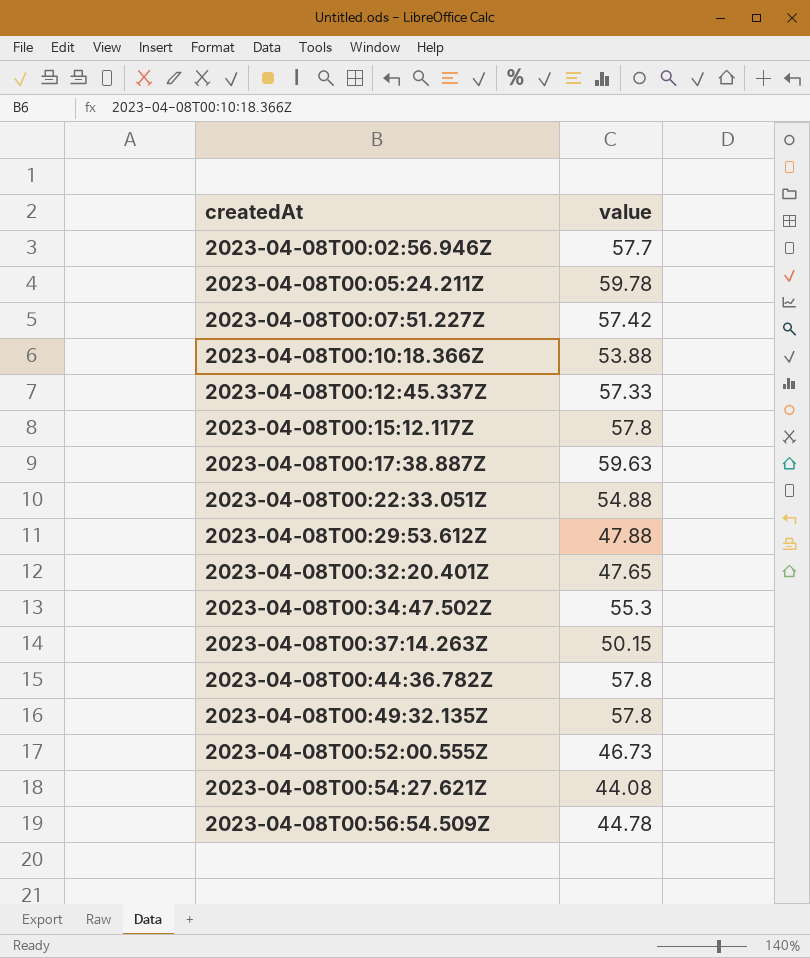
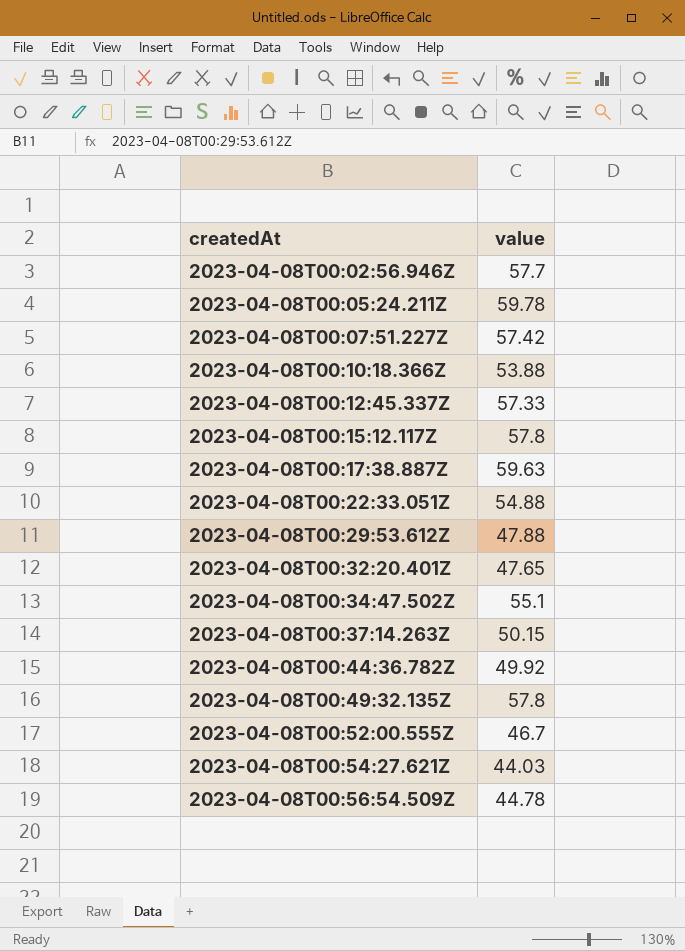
2023-04-08T00:34:47.502Z | value: 55.3 -> 55.1
2023-04-08T00:44:36.782Z | value: 57.8 -> 49.92
2023-04-08T00:52:00.555Z | value: 46.73 -> 46.7
2023-04-08T00:54:27.621Z | value: 44.08 -> 44.03

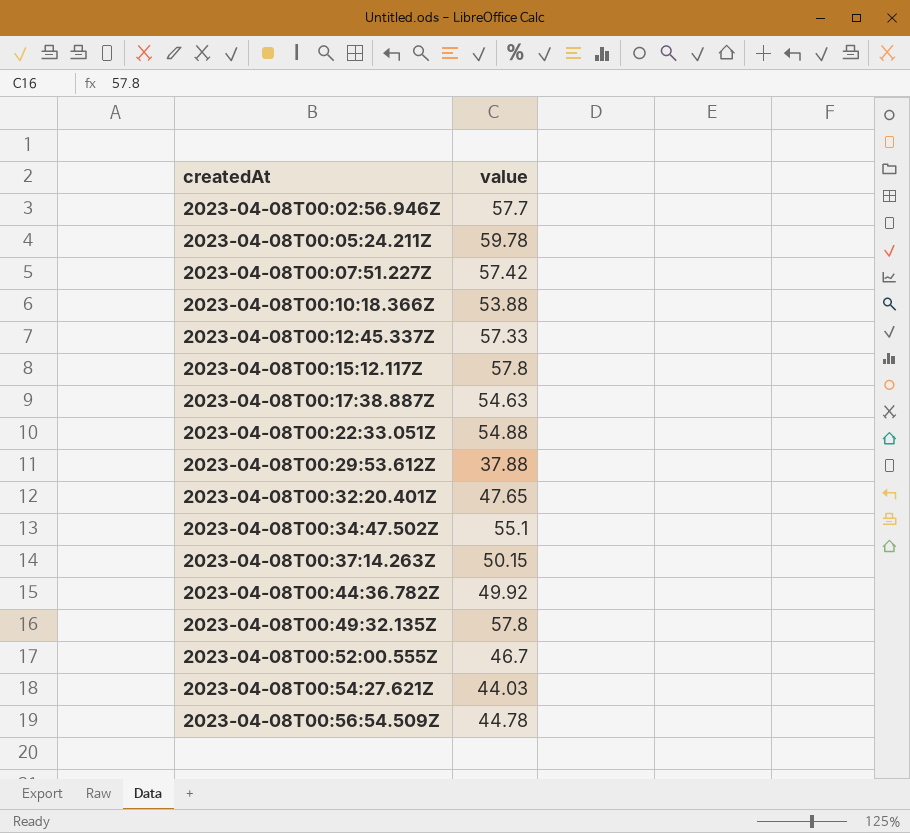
2023-04-08T00:17:38.887Z | value: 59.63 -> 54.63
2023-04-08T00:29:53.612Z | value: 47.88 -> 37.88

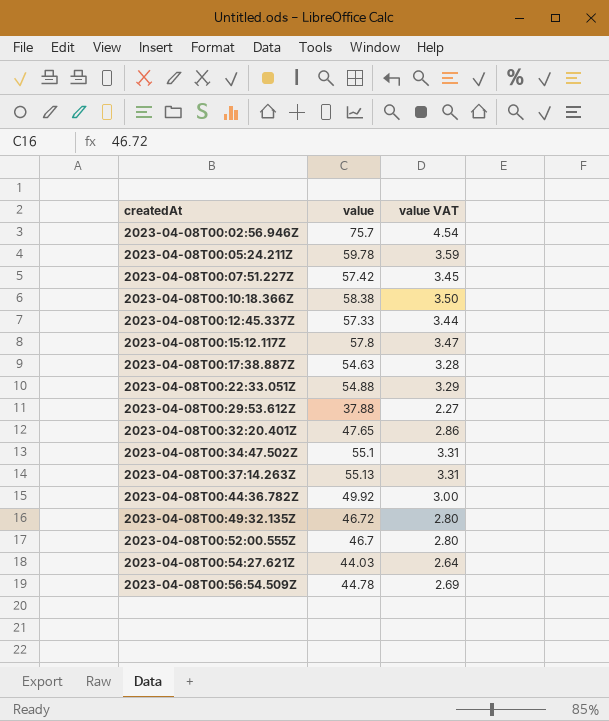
column value VAT | formula: none -> [value] * 0.06
2023-04-08T00:02:56.946Z | value: 57.7 -> 75.7
2023-04-08T00:10:18.366Z | value: 53.88 -> 58.38
2023-04-08T00:37:14.263Z | value: 50.15 -> 55.13
2023-04-08T00:49:32.135Z | value: 57.8 -> 46.72

